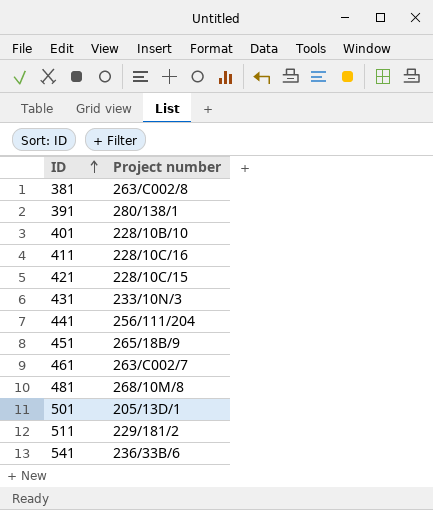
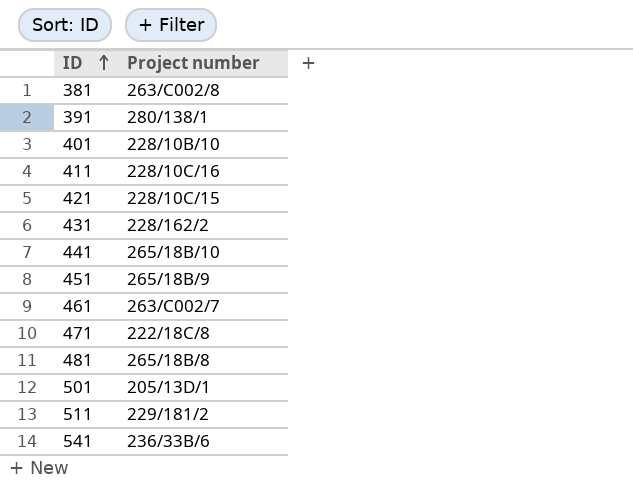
431 | Project number: 233/10N/3 -> 228/162/2
441 | Project number: 256/111/204 -> 265/18B/10
row 471: none -> 222/18C/8
481 | Project number: 268/10M/8 -> 265/18B/8

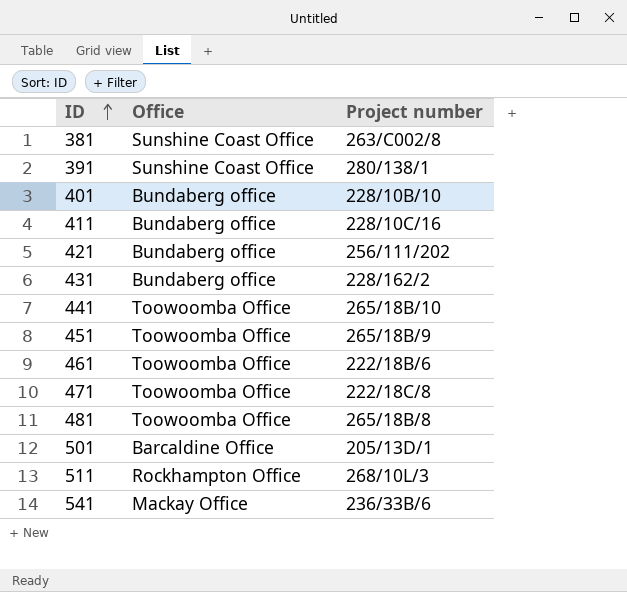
column Office | position: none -> 2
421 | Project number: 228/10C/15 -> 256/111/202
461 | Project number: 263/C002/7 -> 222/18B/6
511 | Project number: 229/181/2 -> 268/10L/3

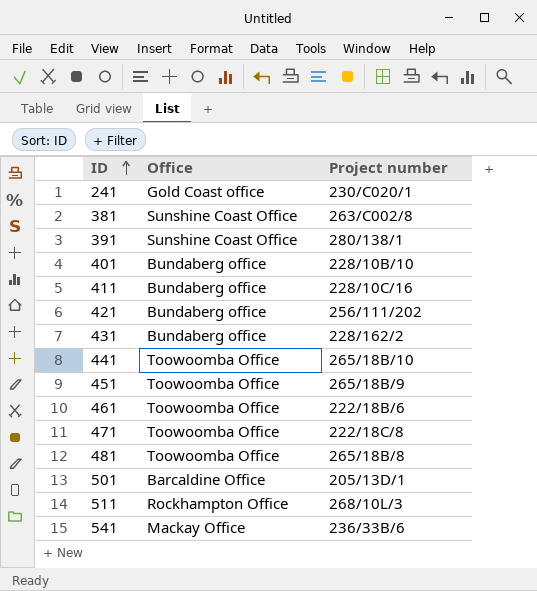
row 241: none -> Gold Coast office | 230/C020/1

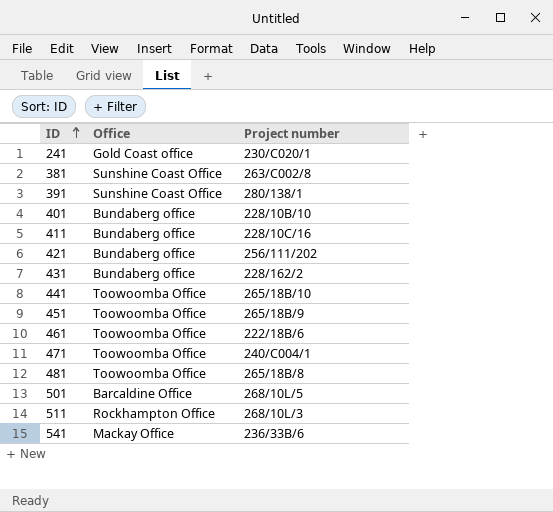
471 | Project number: 222/18C/8 -> 240/C004/1
501 | Project number: 205/13D/1 -> 268/10L/5

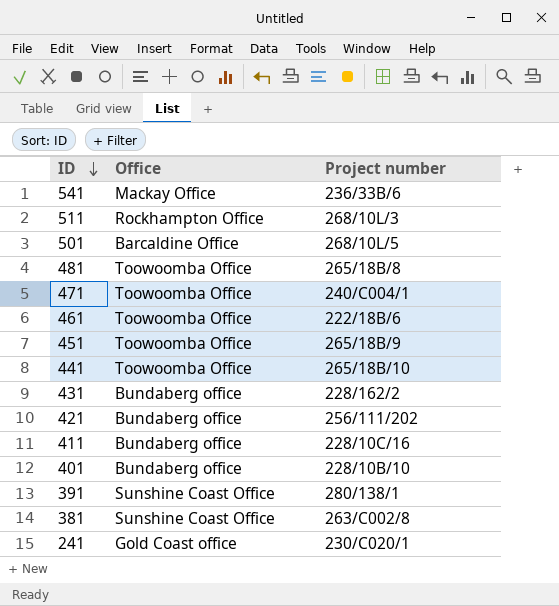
row order: ID ascending -> ID descending

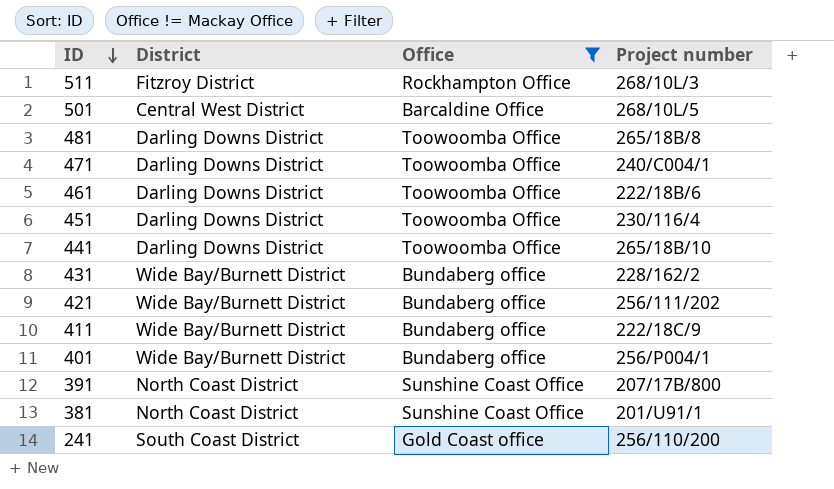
filter: none -> Office != Mackay Office
column District | position: none -> 2
451 | Project number: 265/18B/9 -> 230/116/4
411 | Project number: 228/10C/16 -> 222/18C/9
401 | Project number: 228/10B/10 -> 256/P004/1
391 | Project number: 280/138/1 -> 207/17B/800
381 | Project number: 263/C002/8 -> 201/U91/1
241 | Project number: 230/C020/1 -> 256/110/200

